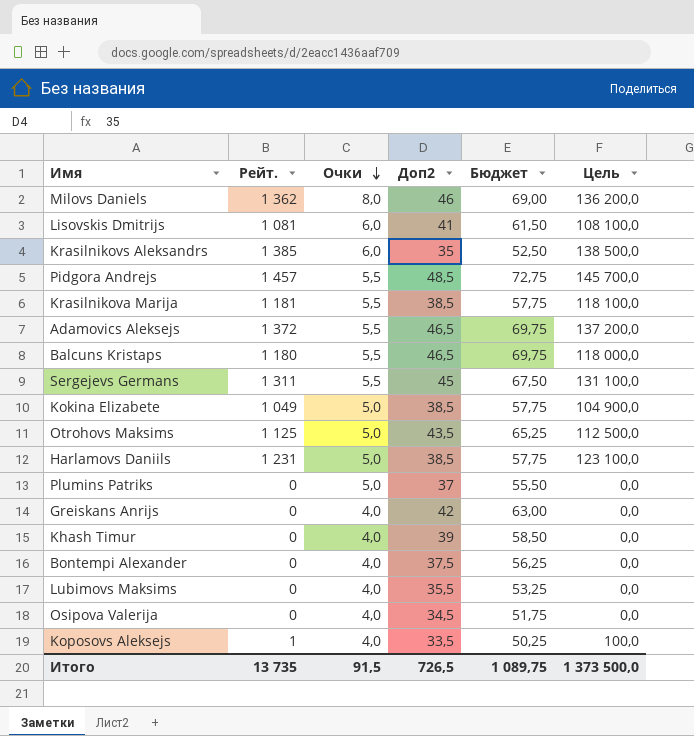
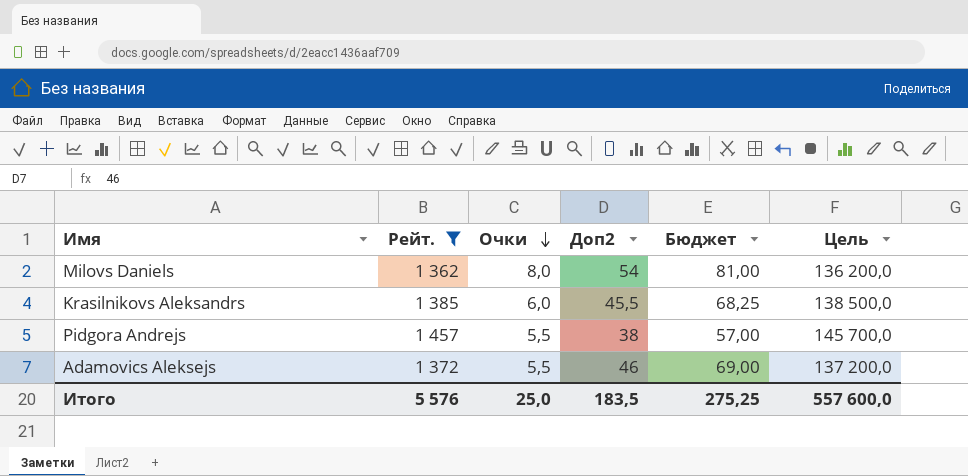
filter: none -> Рейт. >= 1 362
Milovs Daniels | Доп2: 46 -> 54
Milovs Daniels | Бюджет: 69,00 -> 81,00
Krasilnikovs Aleksandrs | Доп2: 35 -> 45,5
Krasilnikovs Aleksandrs | Бюджет: 52,50 -> 68,25
Pidgora Andrejs | Доп2: 48,5 -> 38
Pidgora Andrejs | Бюджет: 72,75 -> 57,00
Adamovics Aleksejs | Доп2: 46,5 -> 46
Adamovics Aleksejs | Бюджет: 69,75 -> 69,00
Итого | Рейт.: 13 735 -> 5 576
Итого | Очки: 91,5 -> 25,0
Итого | Доп2: 726,5 -> 183,5
Итого | Бюджет: 1 089,75 -> 275,25
Итого | Цель: 1 373 500,0 -> 557 600,0

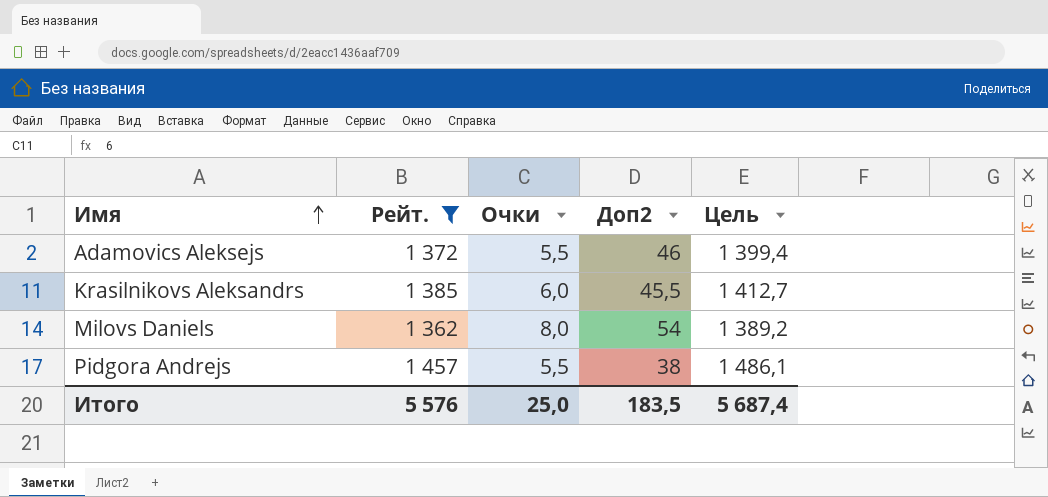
row order: Очки descending -> Имя ascending
column Бюджет | formula: [Доп2] * 1,5 -> none
column Цель | formula: [Рейт.] * 100 -> [Рейт.] * 1,02
Итого | Цель: 557 600,0 -> 5 687,4

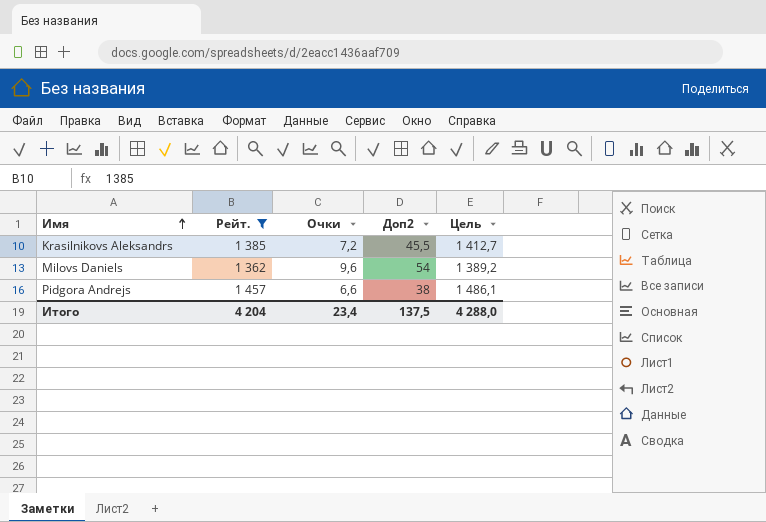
row Adamovics Aleksejs: 1 372 | 5,5 | 46 | 1 399,4 -> none
Krasilnikovs Aleksandrs | Очки: 6,0 -> 7,2
Milovs Daniels | Очки: 8,0 -> 9,6
Pidgora Andrejs | Очки: 5,5 -> 6,6
Итого | Рейт.: 5 576 -> 4 204
Итого | Очки: 25,0 -> 23,4
Итого | Доп2: 183,5 -> 137,5
Итого | Цель: 5 687,4 -> 4 288,0

